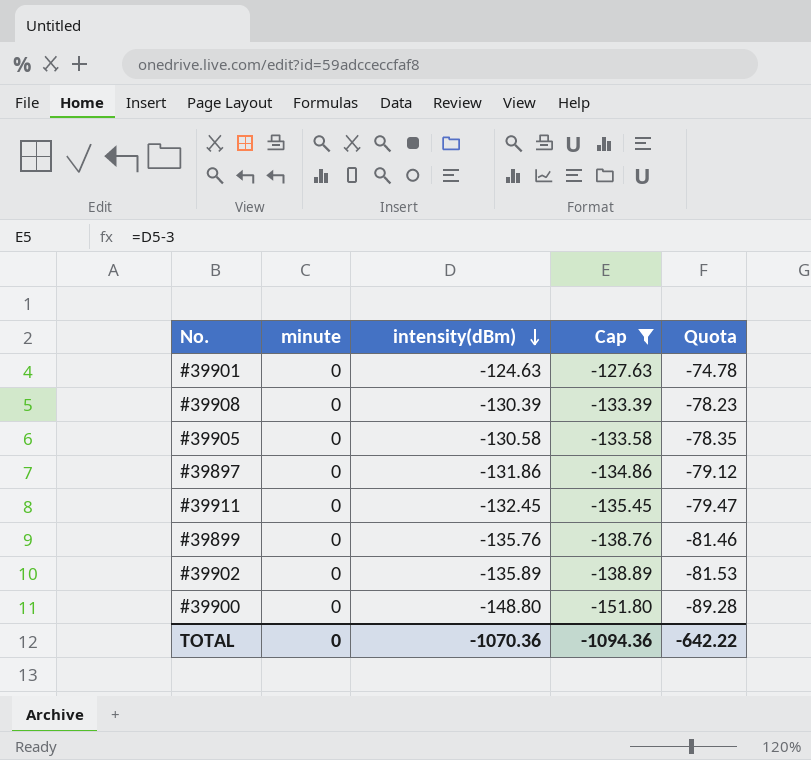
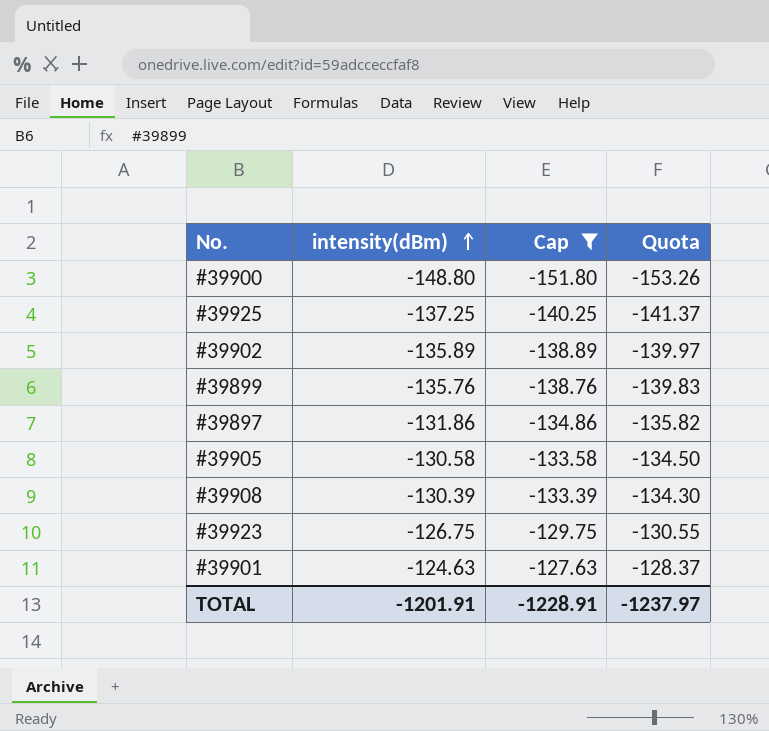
row order: intensity(dBm) descending -> intensity(dBm) ascending
column minute | position: 2 -> none
column Quota | formula: [intensity(dBm)] * 0.6 -> [intensity(dBm)] * 1.03
row #39911: 0 | -132.45 | -135.45 | -79.47 -> none
row #39925: none -> -137.25 | -140.25 | -141.37
row #39923: none -> -126.75 | -129.75 | -130.55
TOTAL | intensity(dBm): -1070.36 -> -1201.91
TOTAL | Cap: -1094.36 -> -1228.91
TOTAL | Quota: -642.22 -> -1237.97

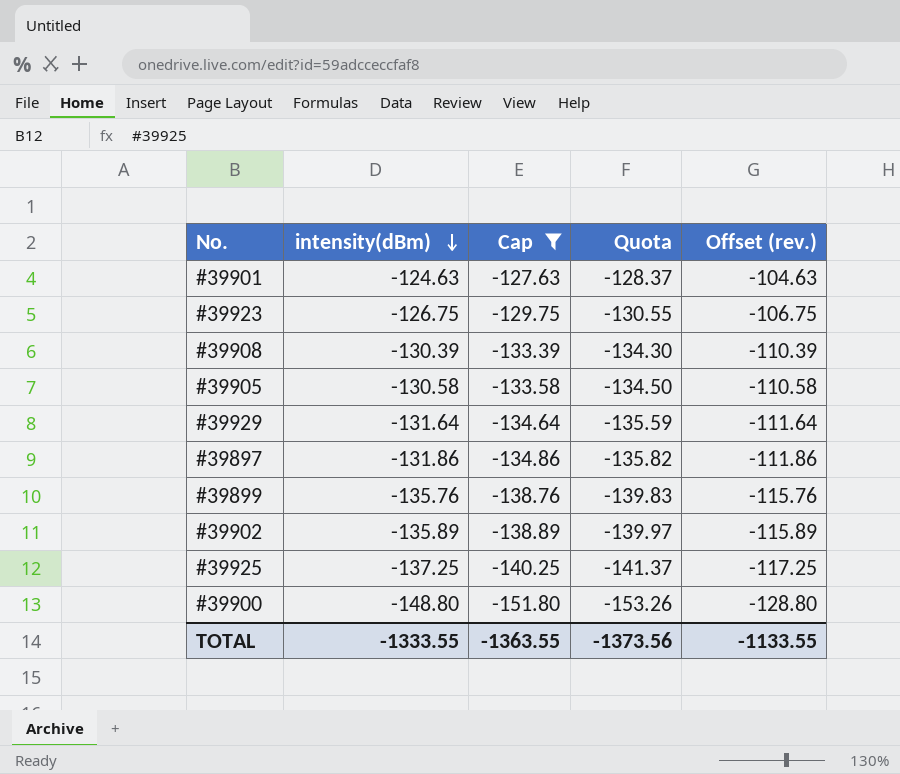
row order: intensity(dBm) ascending -> intensity(dBm) descending
column Offset (rev.) | formula: none -> [intensity(dBm)] + 20
row #39929: none -> -131.64 | -134.64 | -135.59 | -111.64
TOTAL | intensity(dBm): -1201.91 -> -1333.55
TOTAL | Cap: -1228.91 -> -1363.55
TOTAL | Quota: -1237.97 -> -1373.56

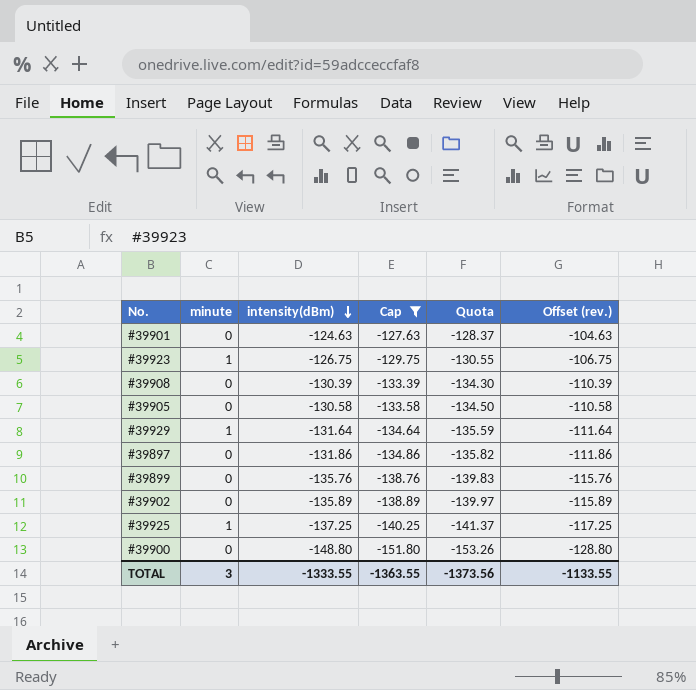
column minute | position: none -> 2

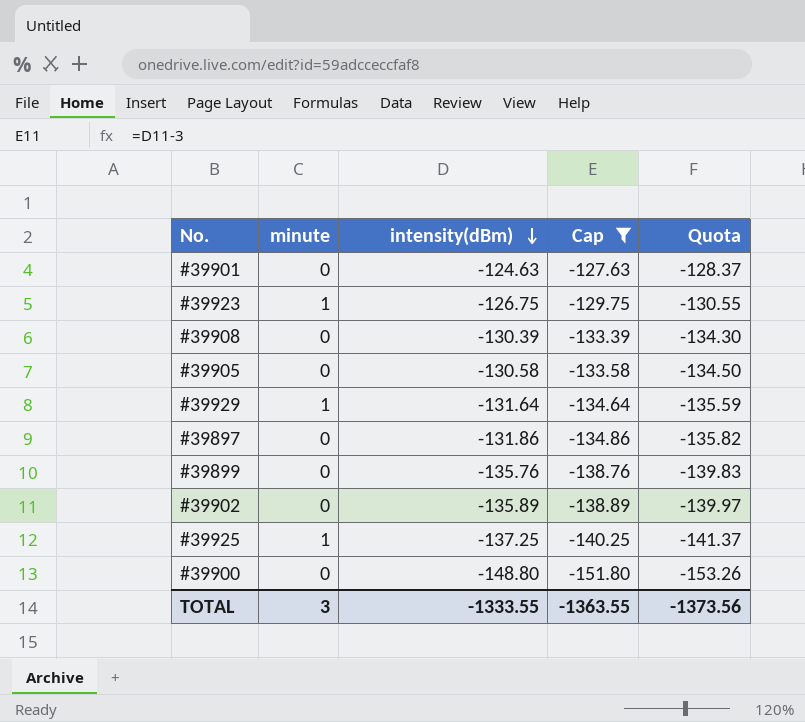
column Offset (rev.) | formula: [intensity(dBm)] + 20 -> none

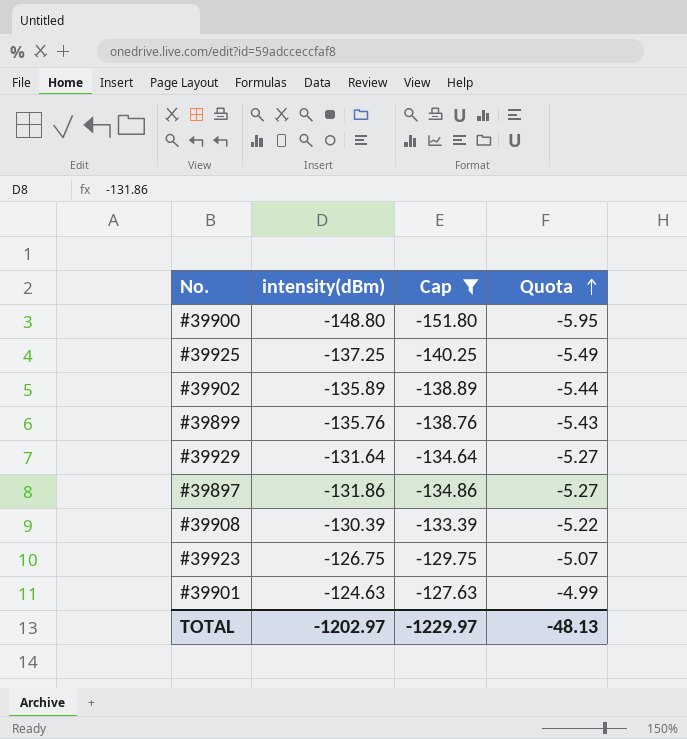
row order: intensity(dBm) descending -> Quota ascending
column minute | position: 2 -> none
column Quota | formula: [intensity(dBm)] * 1.03 -> [intensity(dBm)] * 0.04
row #39905: 0 | -130.58 | -133.58 | -134.50 -> none
TOTAL | intensity(dBm): -1333.55 -> -1202.97
TOTAL | Cap: -1363.55 -> -1229.97
TOTAL | Quota: -1373.56 -> -48.13

